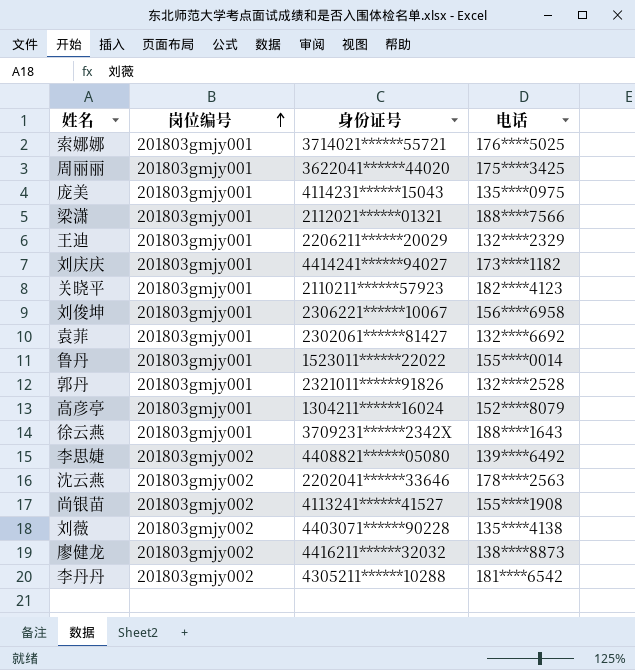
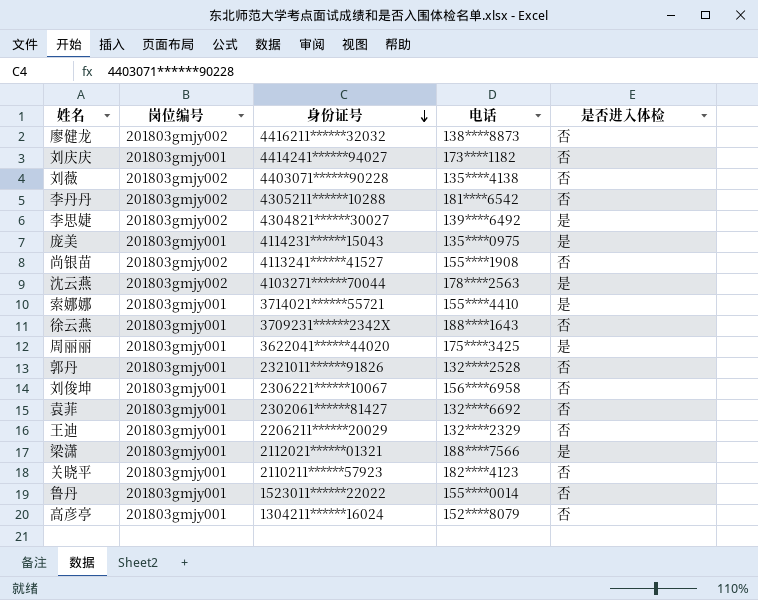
row order: 岗位编号 ascending -> 身份证号 descending
column 是否进入体检 | position: none -> 5
李思婕 | 身份证号: 4408821******05080 -> 4304821******30027
沈云燕 | 身份证号: 2202041******33646 -> 4103271******70044
索娜娜 | 电话: 176****5025 -> 155****4410

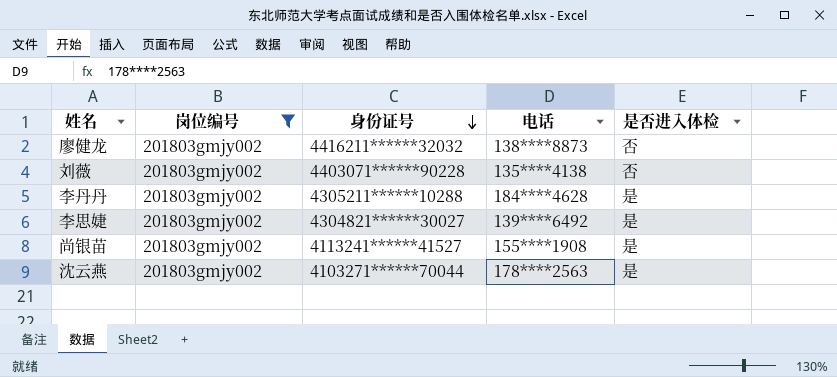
filter: none -> 岗位编号 = 201803gmjy002
李丹丹 | 电话: 181****6542 -> 184****4628
李丹丹 | 是否进入体检: 否 -> 是
尚银苗 | 是否进入体检: 否 -> 是

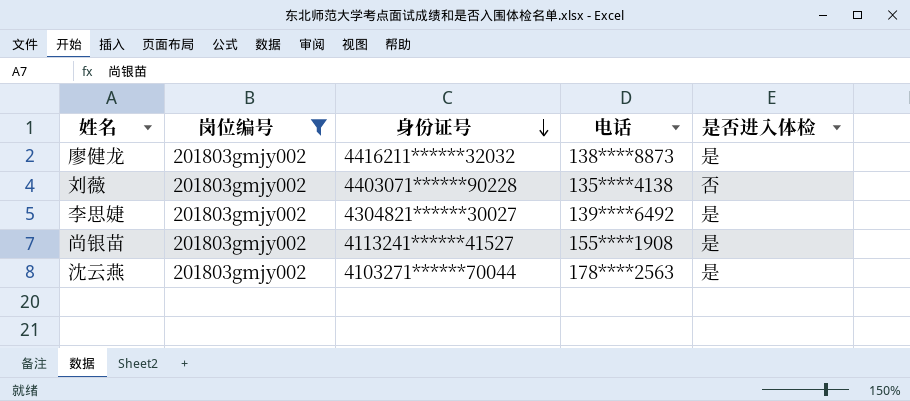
row 李丹丹: 201803gmjy002 | 4305211******10288 | 184****4628 | 是 -> none
廖健龙 | 是否进入体检: 否 -> 是

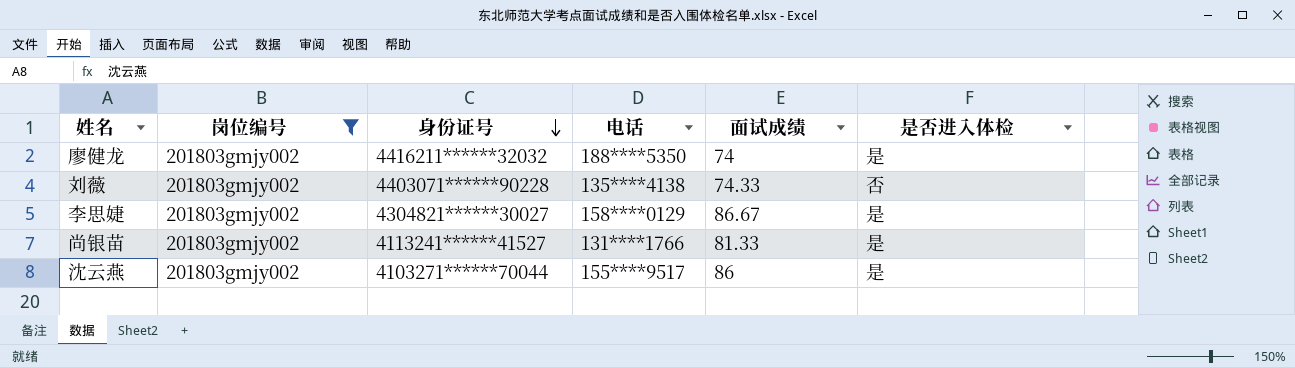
column 面试成绩 | position: none -> 5
廖健龙 | 电话: 138****8873 -> 188****5350
李思婕 | 电话: 139****6492 -> 158****0129
尚银苗 | 电话: 155****1908 -> 131****1766
沈云燕 | 电话: 178****2563 -> 155****9517

